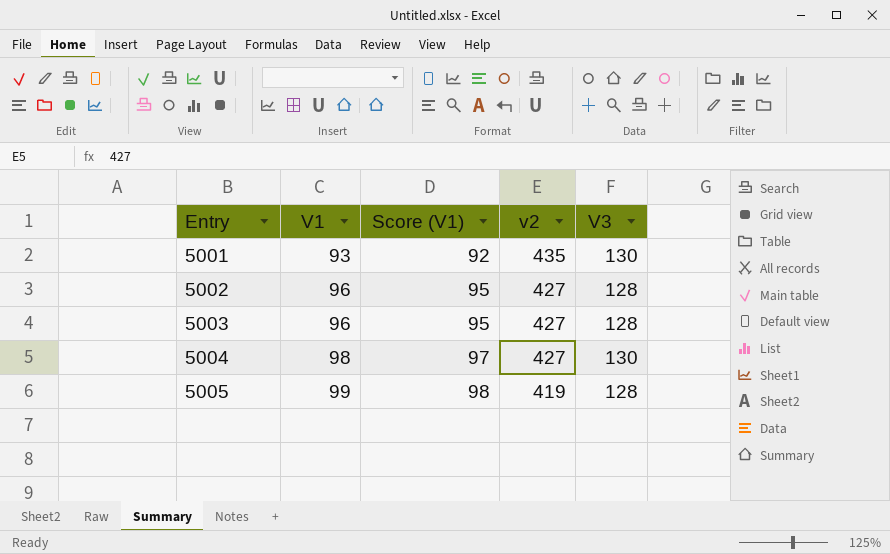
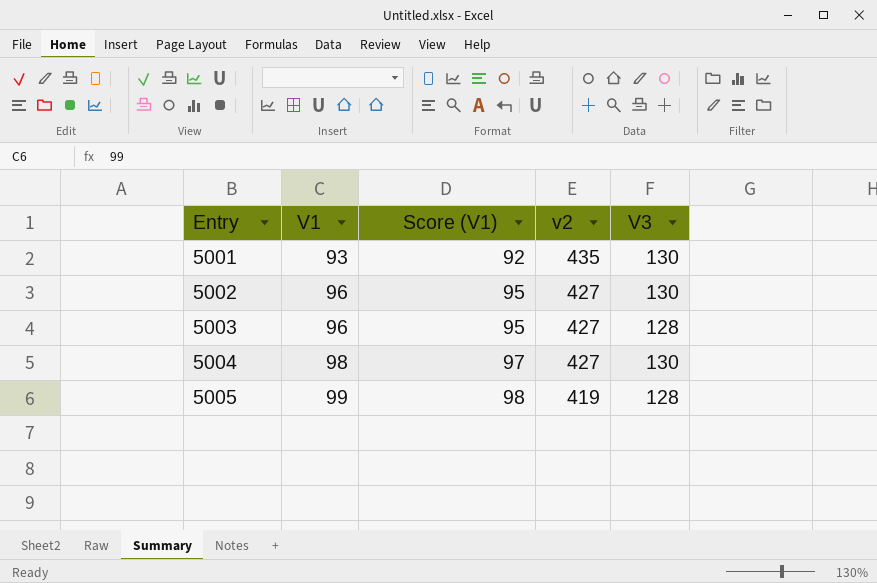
5002 | V3: 128 -> 130

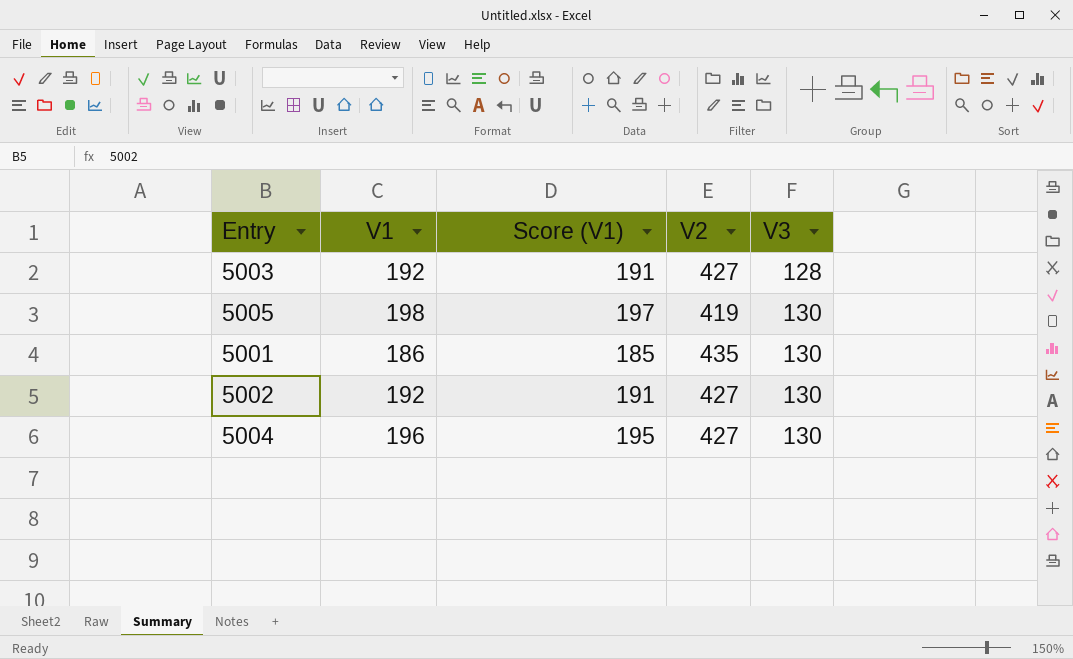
row order: Entry ascending -> V3 ascending
column name: v2 -> V2
5003 | V1: 96 -> 192
5003 | Score (V1): 95 -> 191
5005 | V1: 99 -> 198
5005 | Score (V1): 98 -> 197
5005 | V3: 128 -> 130
5001 | V1: 93 -> 186
5001 | Score (V1): 92 -> 185
5002 | V1: 96 -> 192
5002 | Score (V1): 95 -> 191
5004 | V1: 98 -> 196
5004 | Score (V1): 97 -> 195

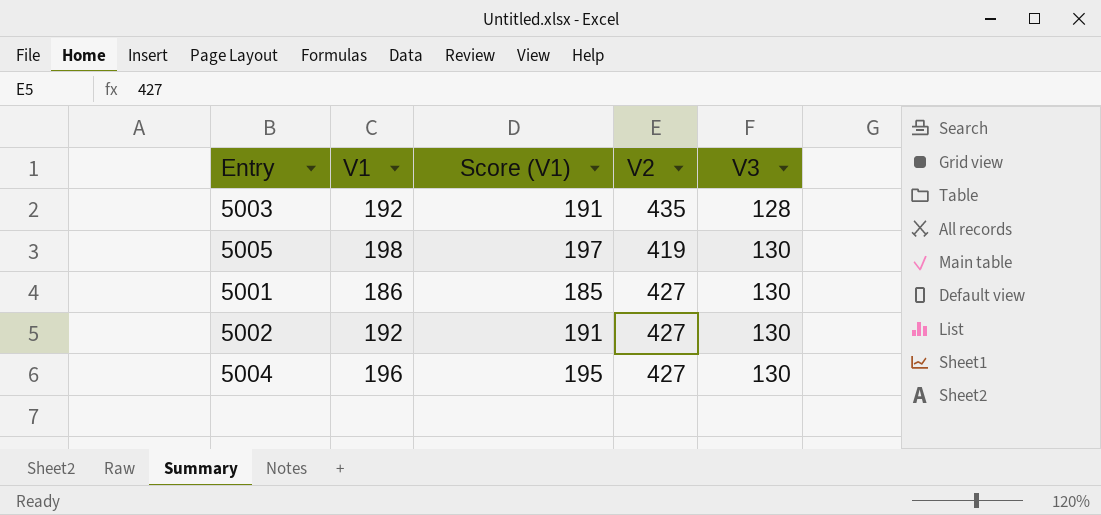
5003 | V2: 427 -> 435
5001 | V2: 435 -> 427

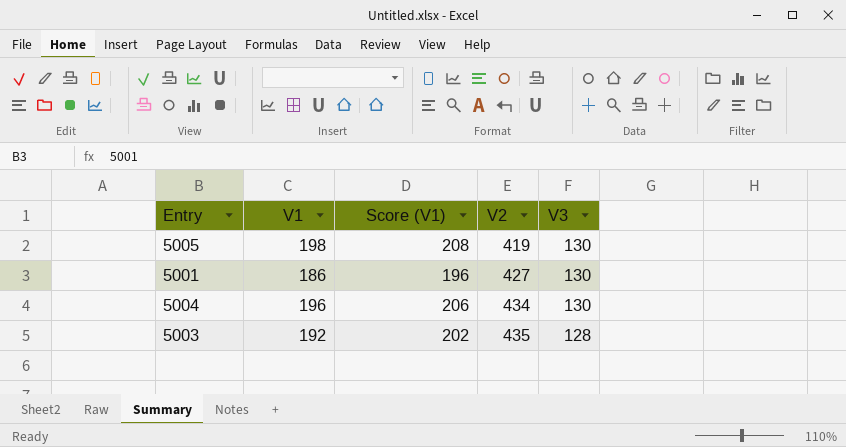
row order: V3 ascending -> V2 ascending
column Score (V1) | formula: [V1] - 1 -> [V1] + 10
row 5002: 192 | 191 | 427 | 130 -> none
5004 | V2: 427 -> 434

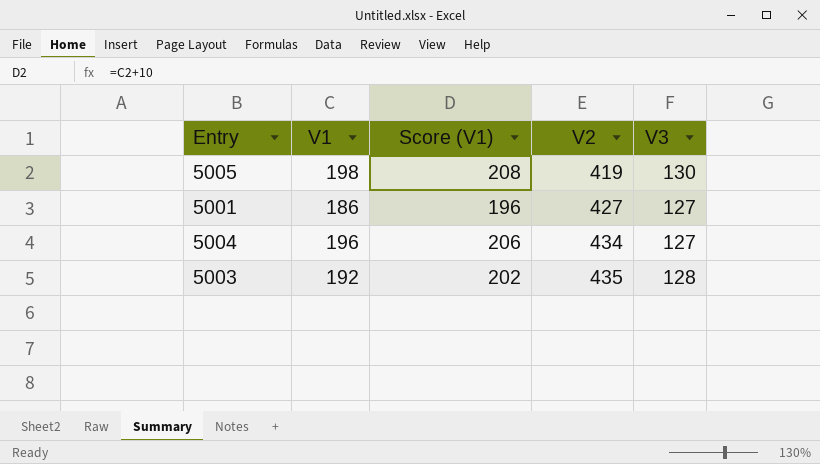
5001 | V3: 130 -> 127
5004 | V3: 130 -> 127

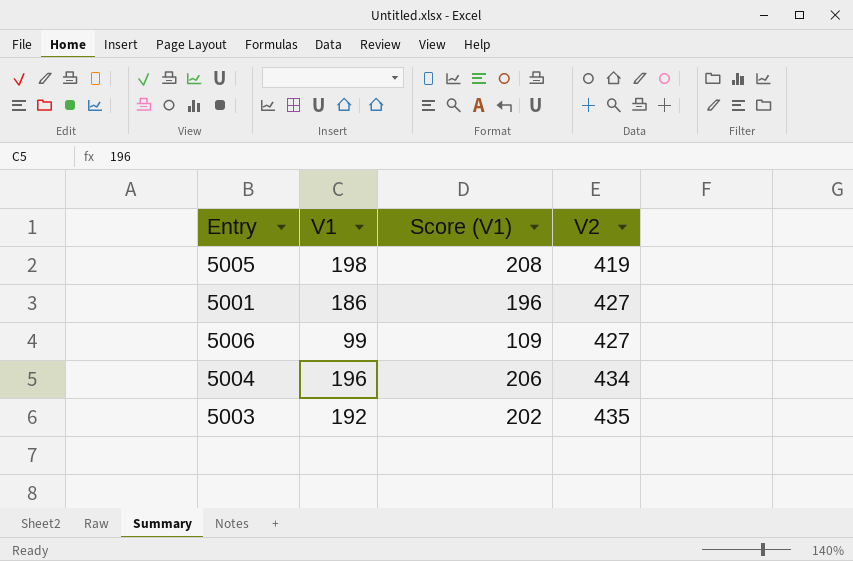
column V3 | position: 5 -> none
row 5006: none -> 99 | 109 | 427

